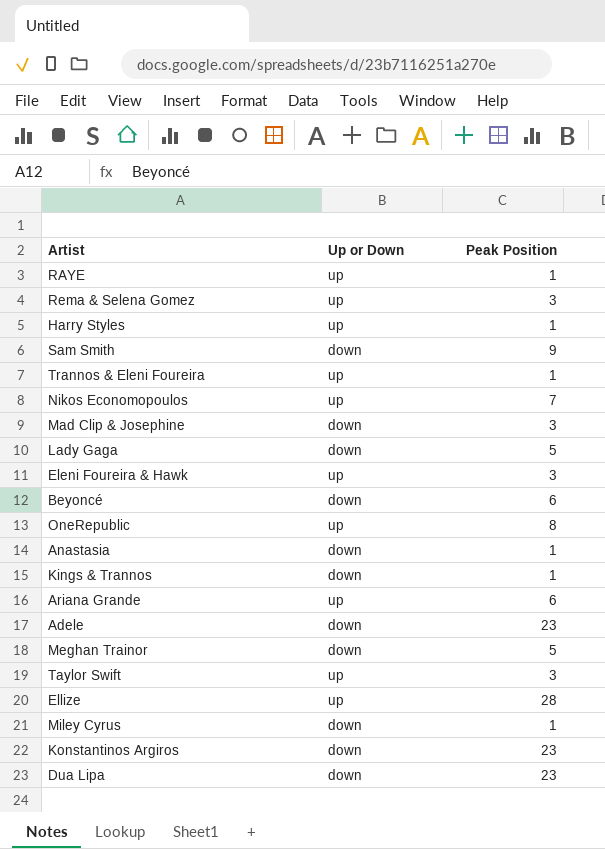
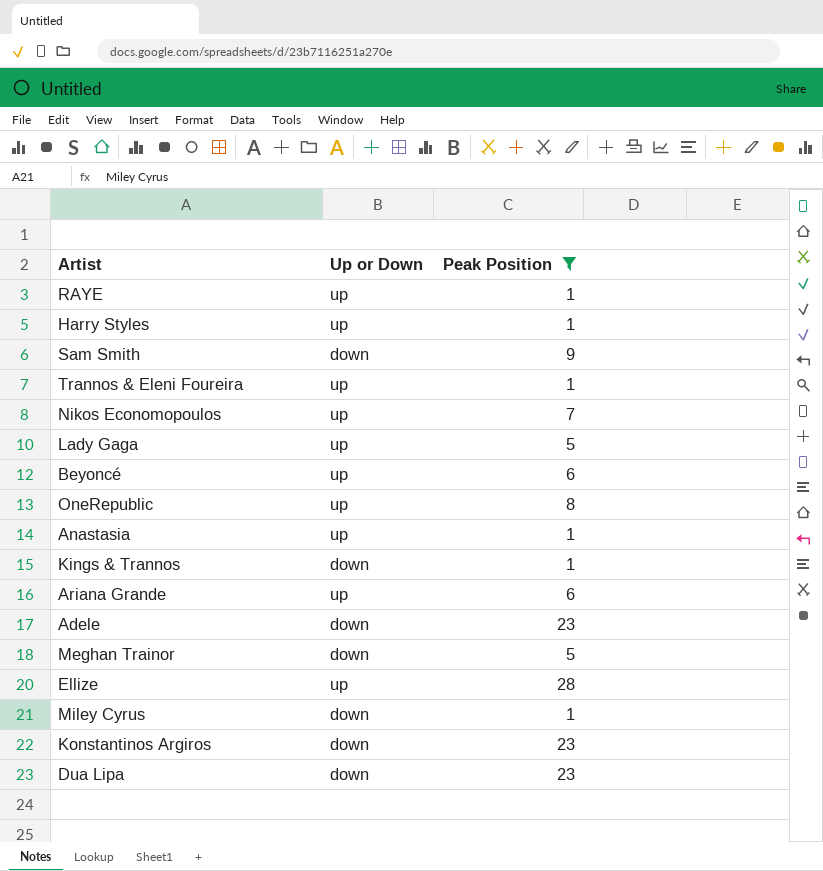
filter: none -> Peak Position != 3
Lady Gaga | Up or Down: down -> up
Beyoncé | Up or Down: down -> up
Anastasia | Up or Down: down -> up

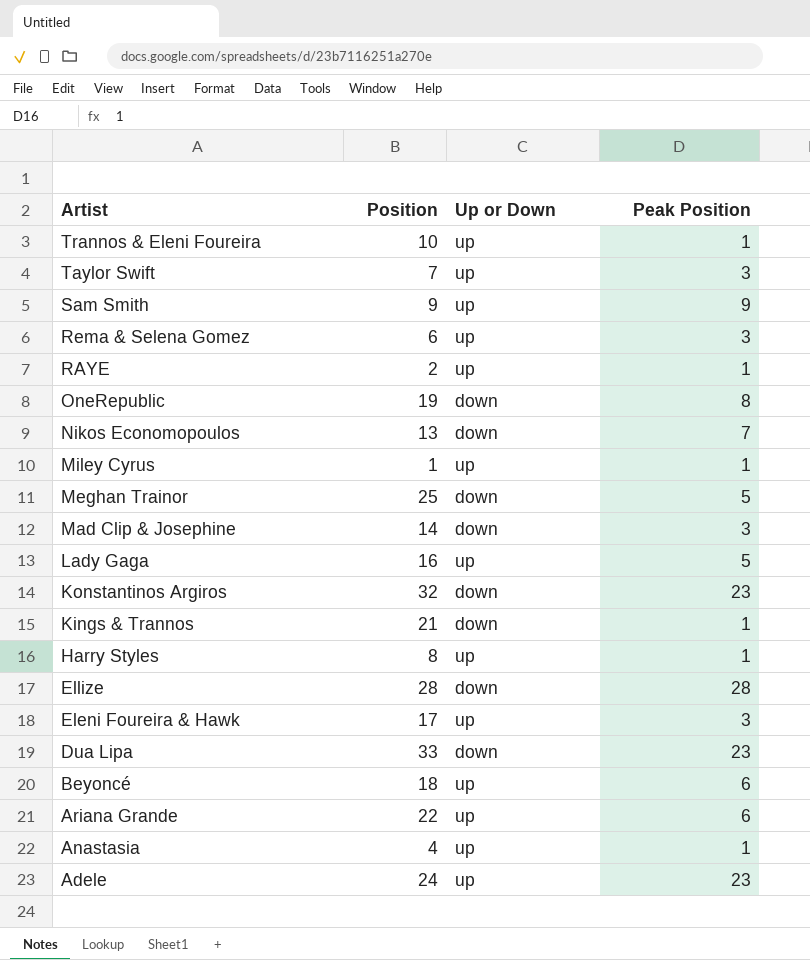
filter: Peak Position != 3 -> none
row order: none -> Artist descending
column Position | position: none -> 2
Sam Smith | Up or Down: down -> up
OneRepublic | Up or Down: up -> down
Nikos Economopoulos | Up or Down: up -> down
Miley Cyrus | Up or Down: down -> up
Ellize | Up or Down: up -> down
Adele | Up or Down: down -> up

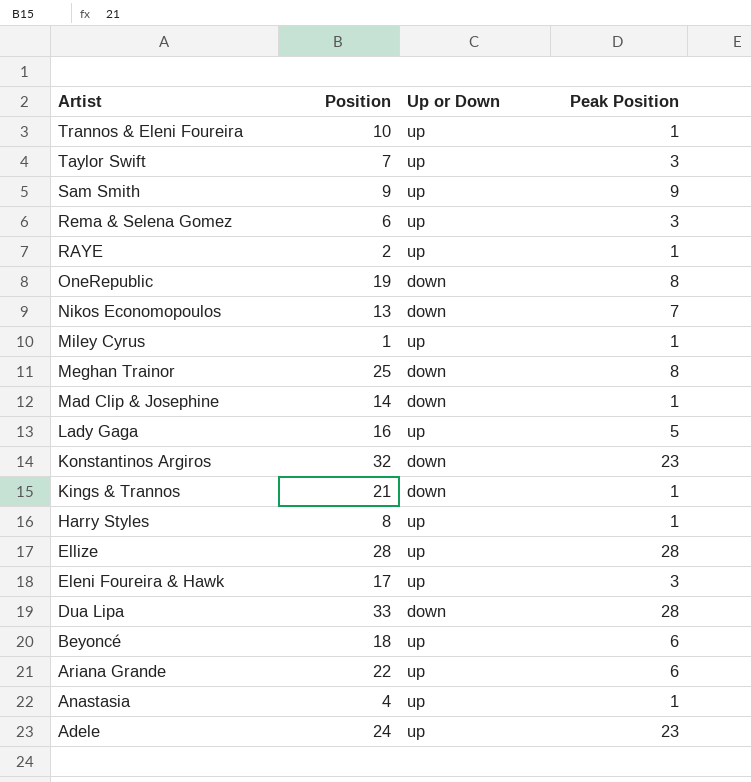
Meghan Trainor | Peak Position: 5 -> 8
Mad Clip & Josephine | Peak Position: 3 -> 1
Ellize | Up or Down: down -> up
Dua Lipa | Peak Position: 23 -> 28

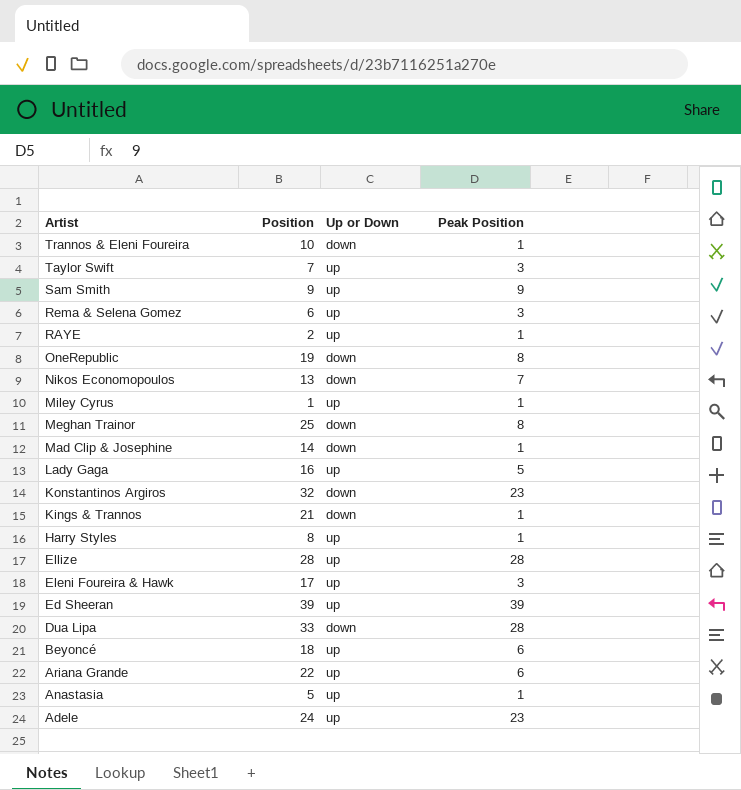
Trannos & Eleni Foureira | Up or Down: up -> down
row Ed Sheeran: none -> 39 | up | 39
Anastasia | Position: 4 -> 5

